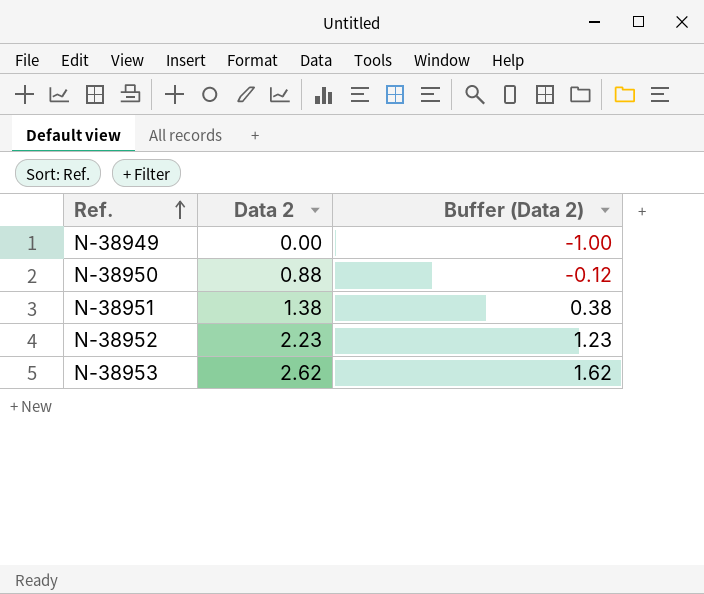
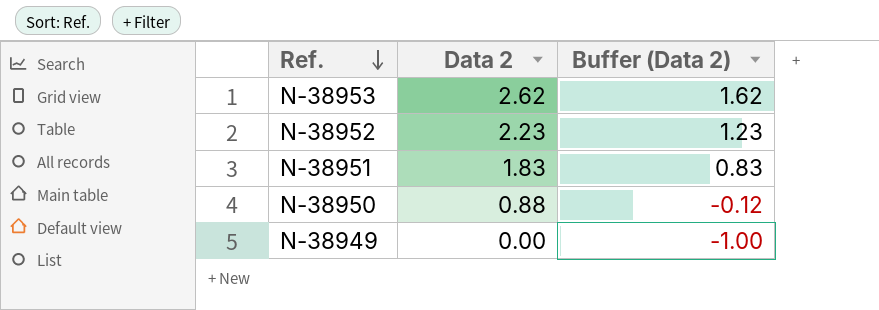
row order: Ref. ascending -> Ref. descending
N-38951 | Data 2: 1.38 -> 1.83
N-38951 | Buffer (Data 2): 0.38 -> 0.83

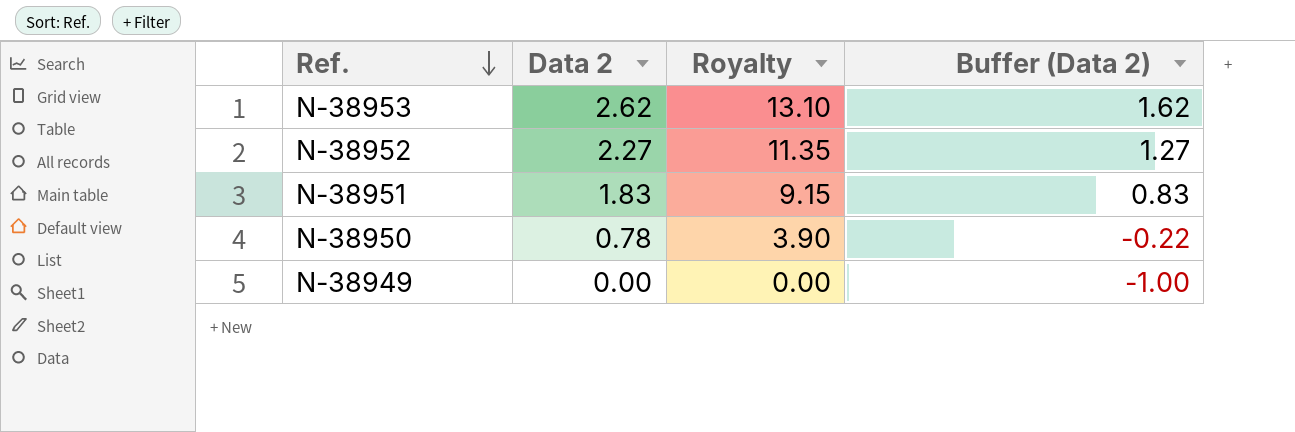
column Royalty | formula: none -> [Data 2] * 5
N-38952 | Data 2: 2.23 -> 2.27
N-38952 | Buffer (Data 2): 1.23 -> 1.27
N-38950 | Data 2: 0.88 -> 0.78
N-38950 | Buffer (Data 2): -0.12 -> -0.22

